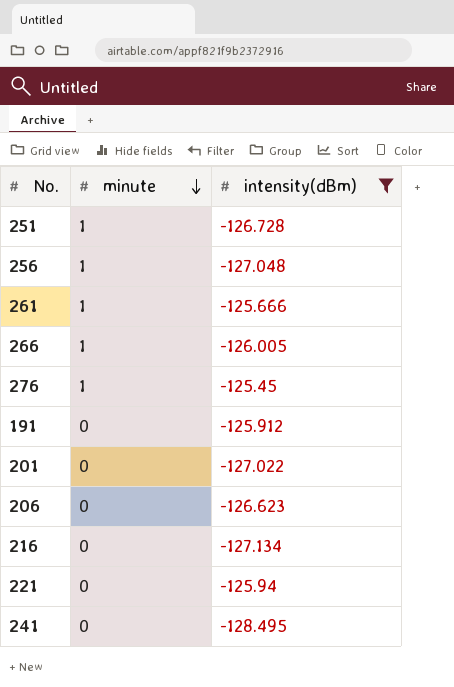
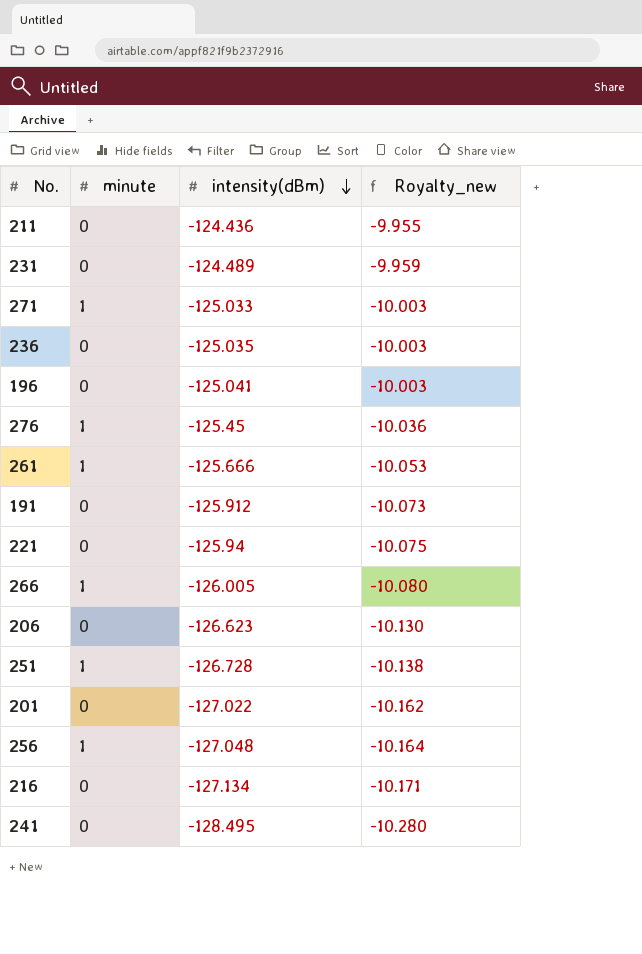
filter: intensity(dBm) <= -125.45 -> none
row order: minute descending -> intensity(dBm) descending
column Royalty_new | formula: none -> [intensity(dBm)] * 0.08

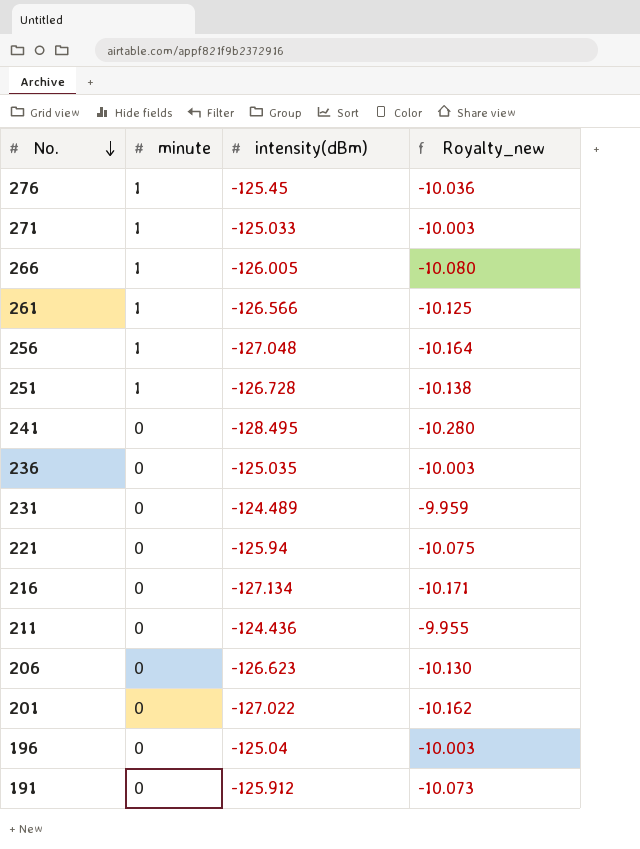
row order: intensity(dBm) descending -> No. descending
261 | intensity(dBm): -125.666 -> -126.566
261 | Royalty_new: -10.053 -> -10.125
196 | intensity(dBm): -125.041 -> -125.04

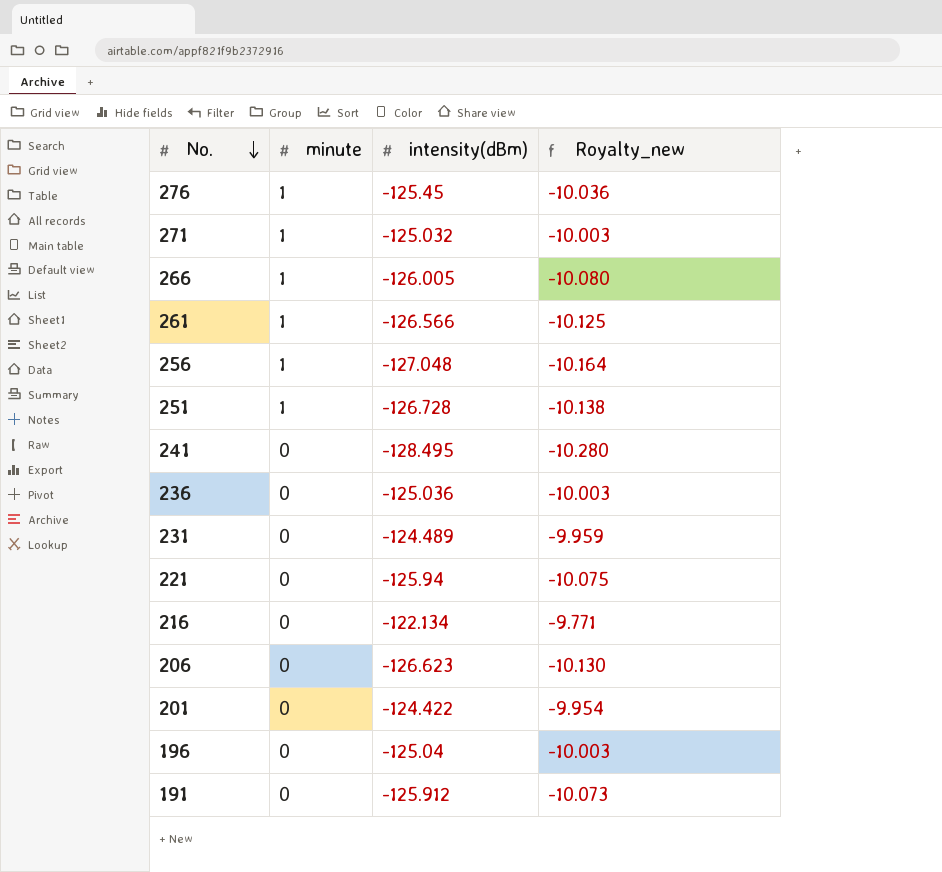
row 211: 0 | -124.436 | -9.955 -> none
271 | intensity(dBm): -125.033 -> -125.032
236 | intensity(dBm): -125.035 -> -125.036
216 | intensity(dBm): -127.134 -> -122.134
216 | Royalty_new: -10.171 -> -9.771
201 | intensity(dBm): -127.022 -> -124.422
201 | Royalty_new: -10.162 -> -9.954

